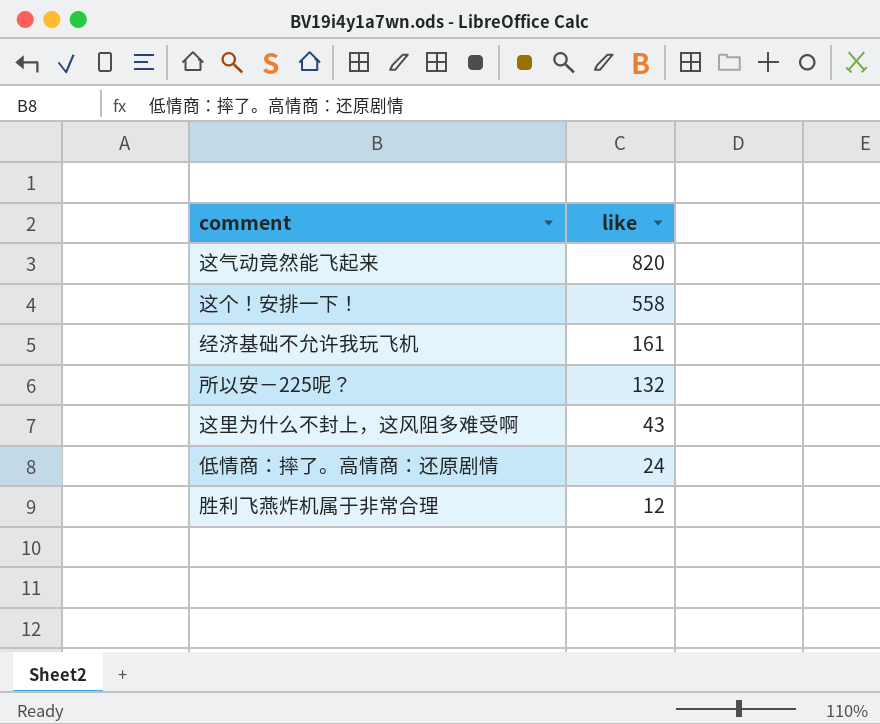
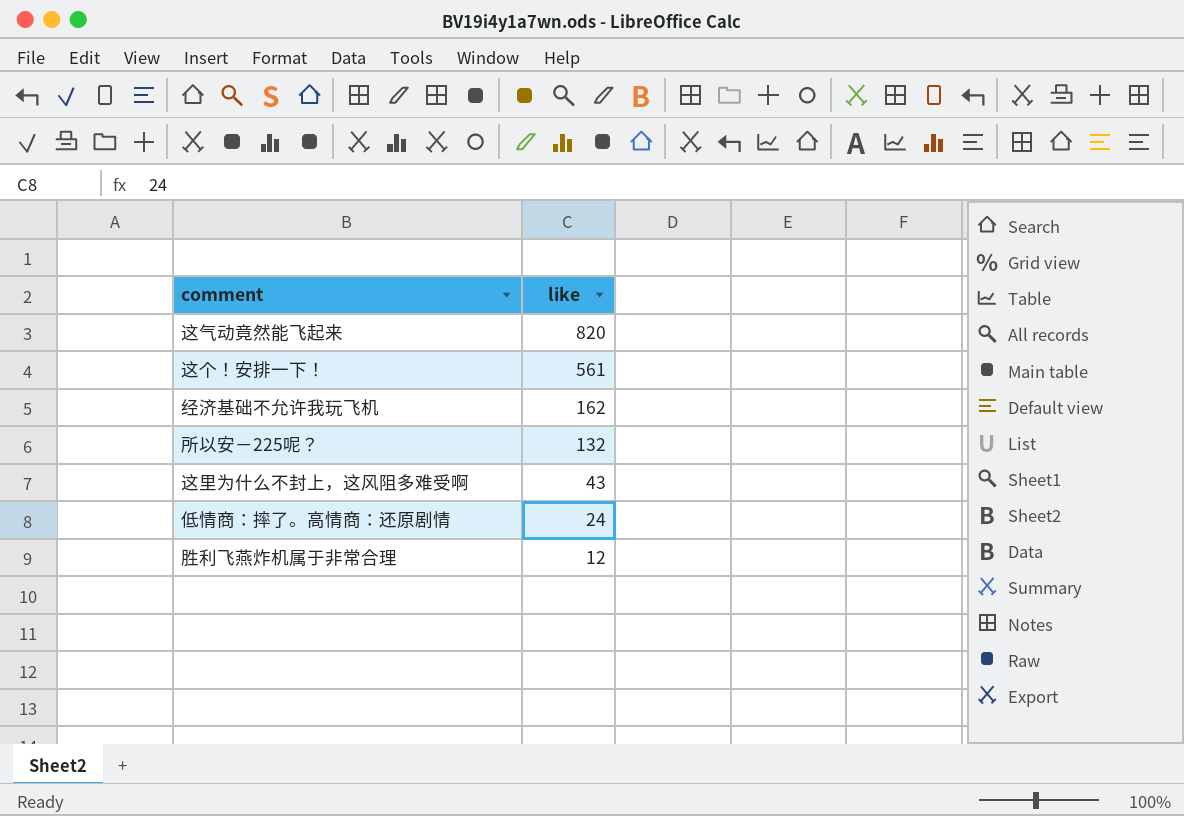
这个！安排一下！ | like: 558 -> 561
经济基础不允许我玩飞机 | like: 161 -> 162

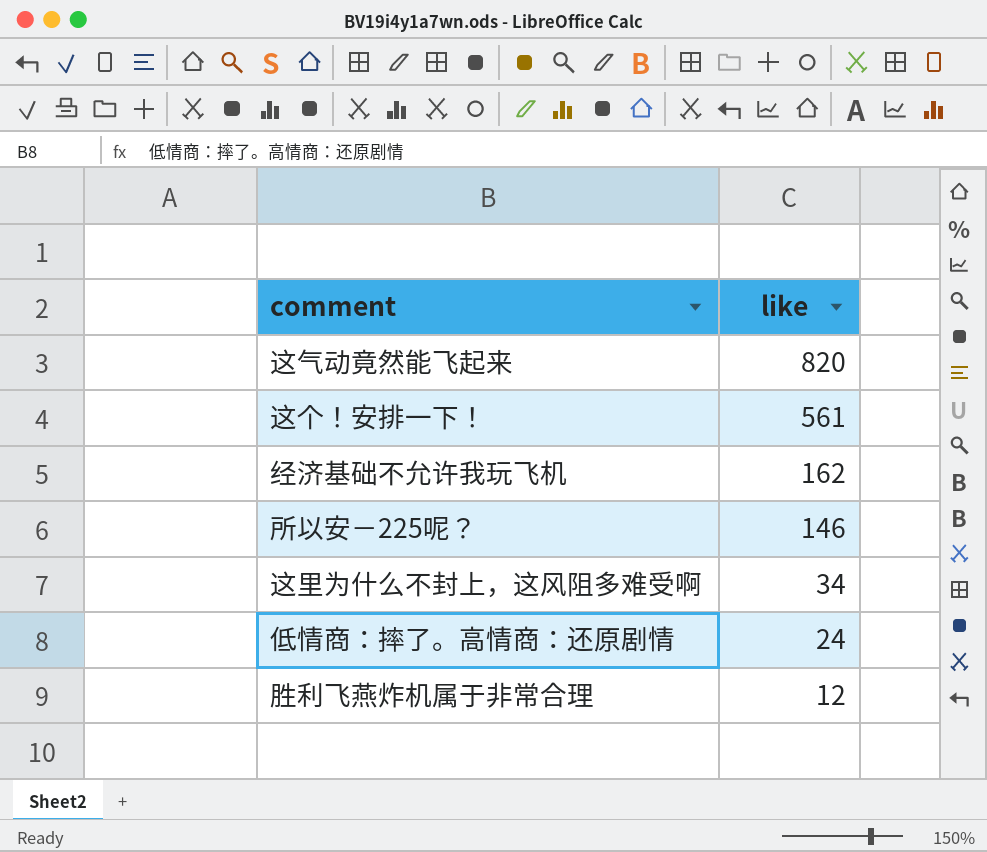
所以安－225呢？ | like: 132 -> 146
这里为什么不封上，这风阻多难受啊 | like: 43 -> 34

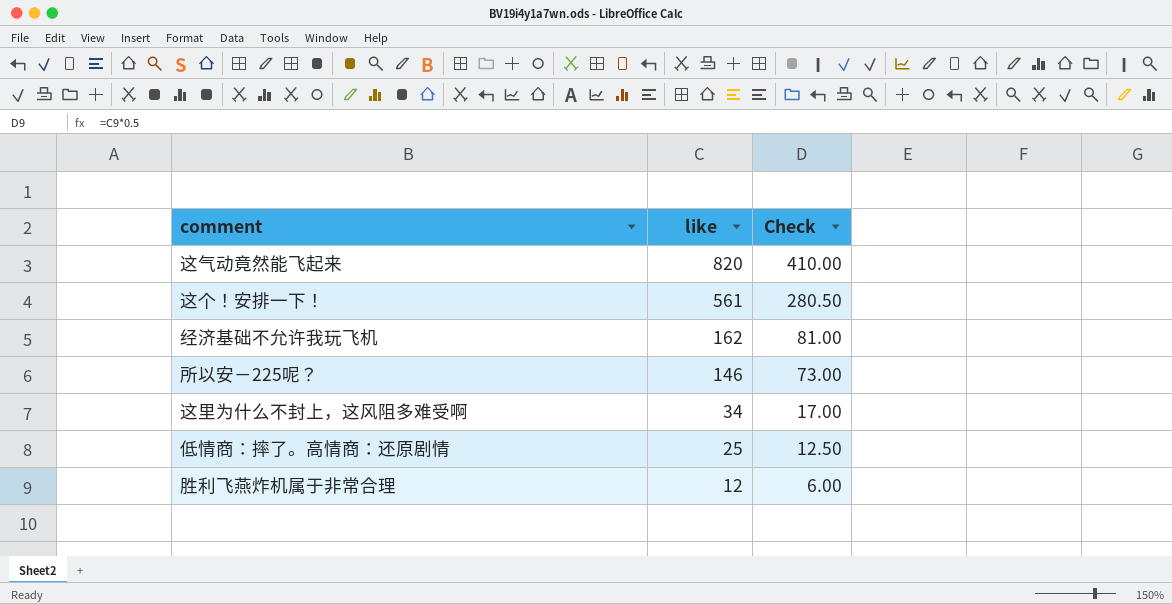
column Check | formula: none -> [like] * 0.5
低情商：摔了。高情商：还原剧情 | like: 24 -> 25

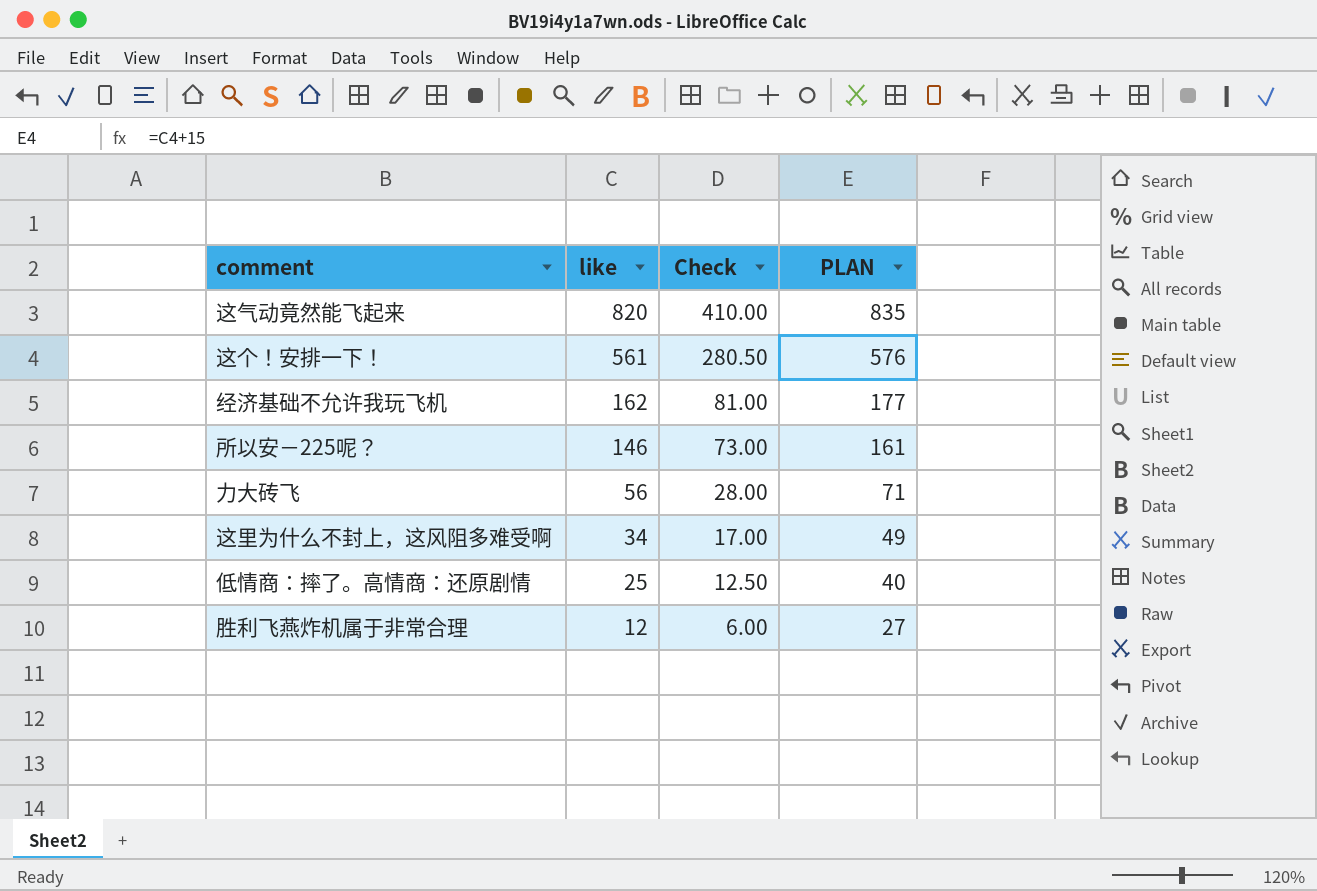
column PLAN | formula: none -> [like] + 15
row 力大砖飞: none -> 56 | 28.00 | 71

